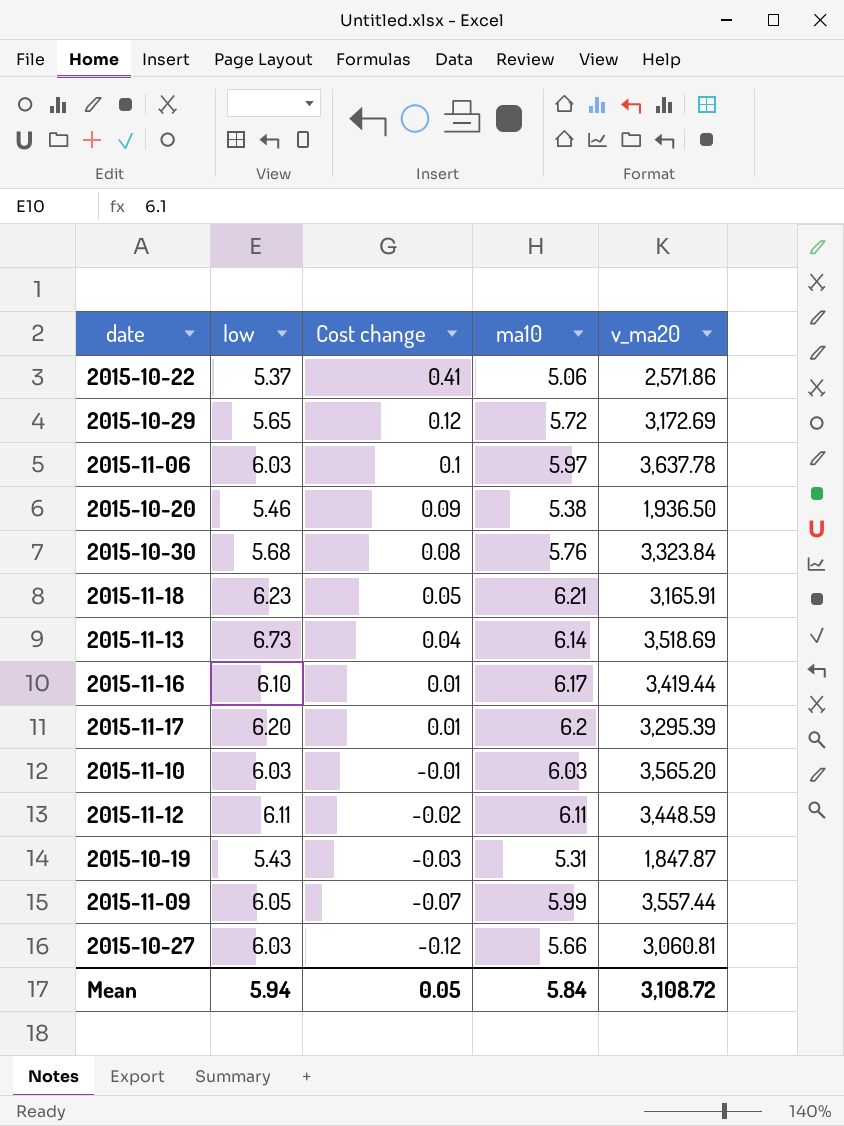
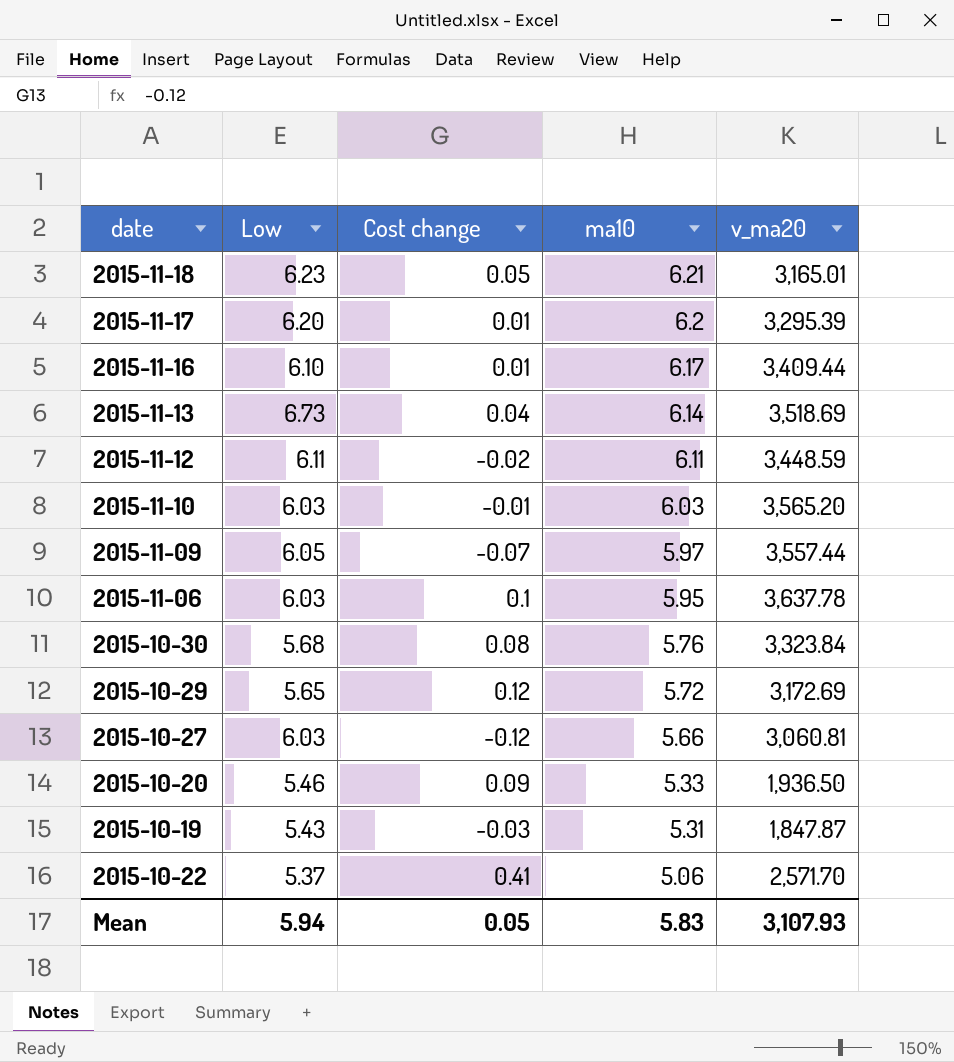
row order: Cost change descending -> ma10 descending
column name: low -> Low
2015-11-18 | v_ma20: 3,165.91 -> 3,165.01
2015-11-16 | v_ma20: 3,419.44 -> 3,409.44
2015-11-09 | ma10: 5.99 -> 5.97
2015-11-06 | ma10: 5.97 -> 5.95
2015-10-20 | ma10: 5.38 -> 5.33
2015-10-22 | v_ma20: 2,571.86 -> 2,571.70
Mean | ma10: 5.84 -> 5.83
Mean | v_ma20: 3,108.72 -> 3,107.93

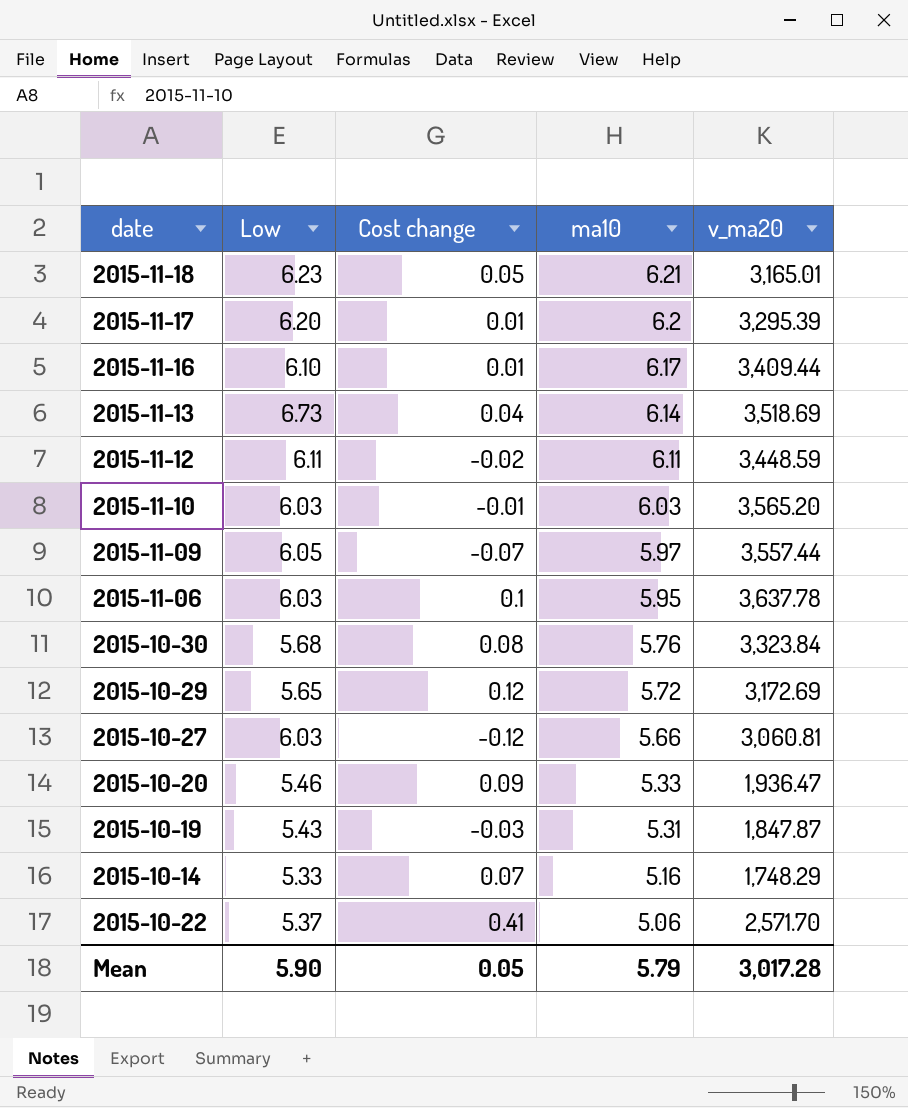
2015-10-20 | v_ma20: 1,936.50 -> 1,936.47
row 2015-10-14: none -> 5.33 | 0.07 | 5.16 | 1,748.29
Mean | Low: 5.94 -> 5.90
Mean | ma10: 5.83 -> 5.79
Mean | v_ma20: 3,107.93 -> 3,017.28

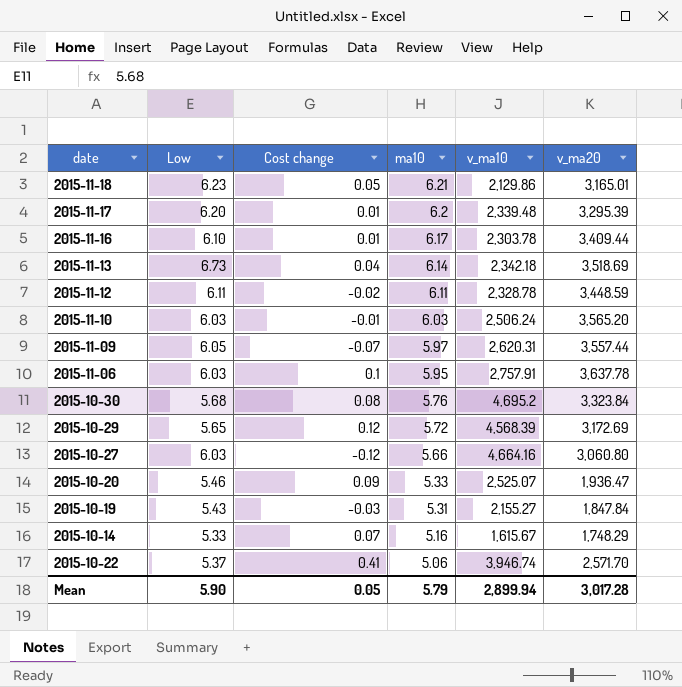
column v_ma10 | position: none -> 5
2015-10-27 | v_ma20: 3,060.81 -> 3,060.80
2015-10-19 | v_ma20: 1,847.87 -> 1,847.84

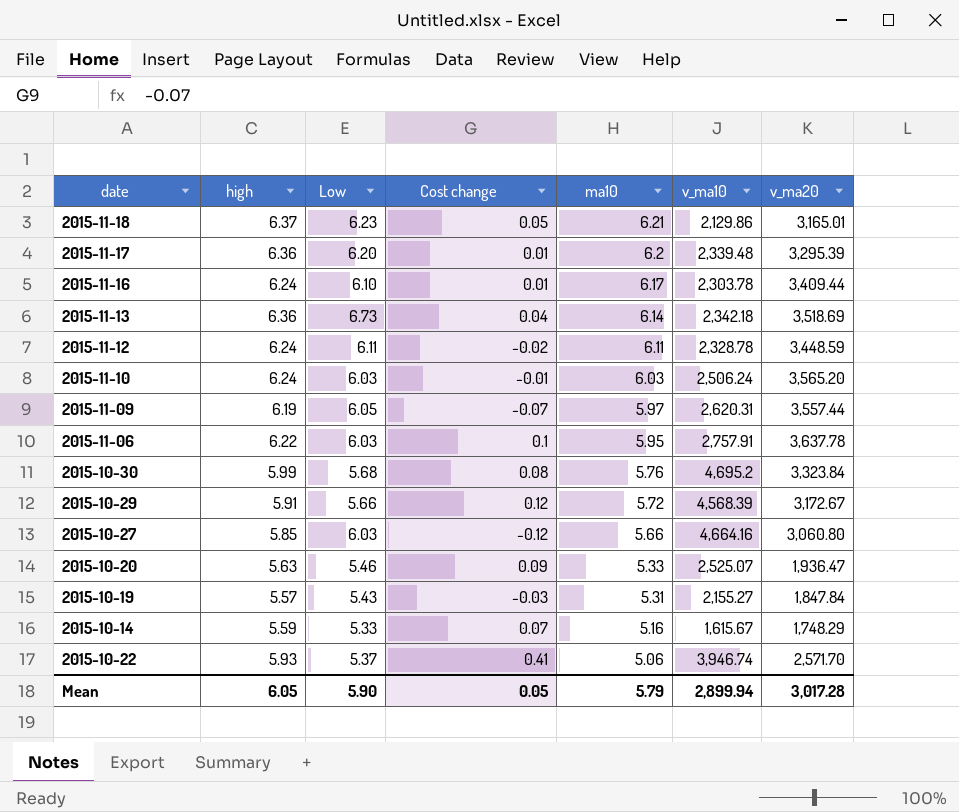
column high | position: none -> 2
2015-10-29 | Low: 5.65 -> 5.66
2015-10-29 | v_ma20: 3,172.69 -> 3,172.67

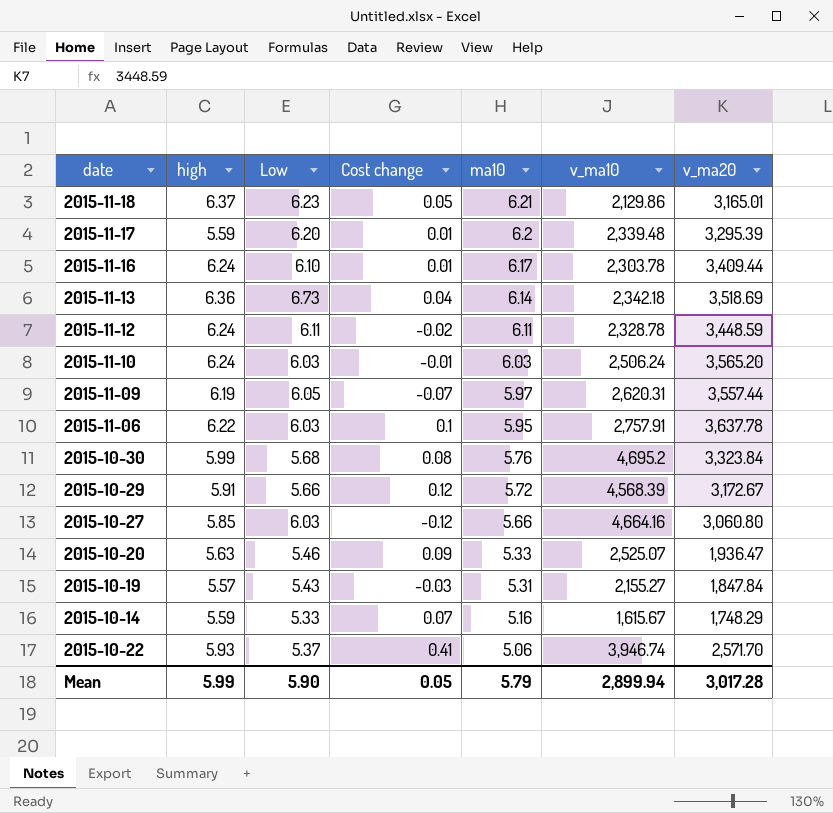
2015-11-17 | high: 6.36 -> 5.59
Mean | high: 6.05 -> 5.99

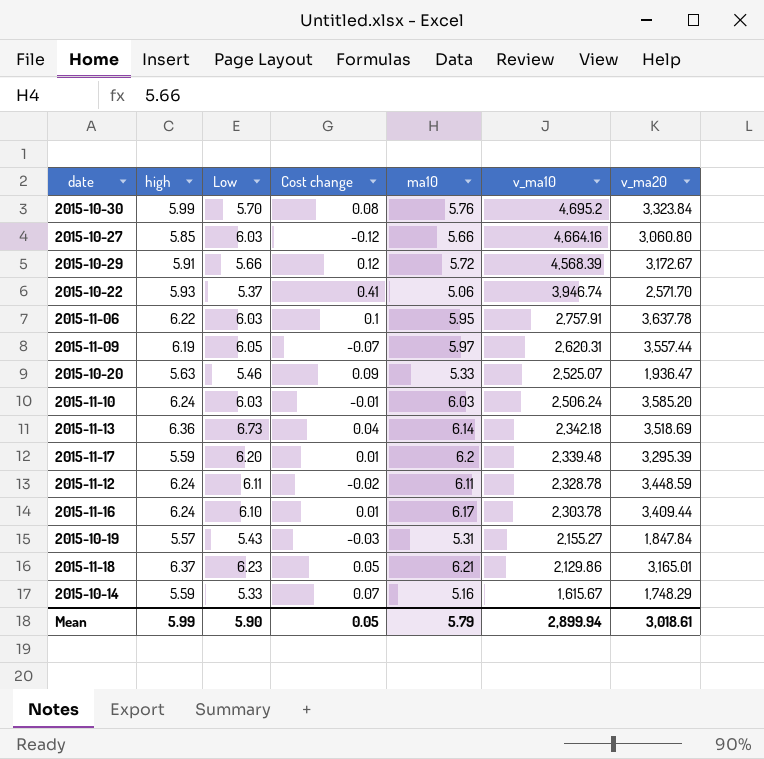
row order: ma10 descending -> v_ma10 descending
2015-10-30 | Low: 5.68 -> 5.70
2015-11-10 | v_ma20: 3,565.20 -> 3,585.20
Mean | v_ma20: 3,017.28 -> 3,018.61

